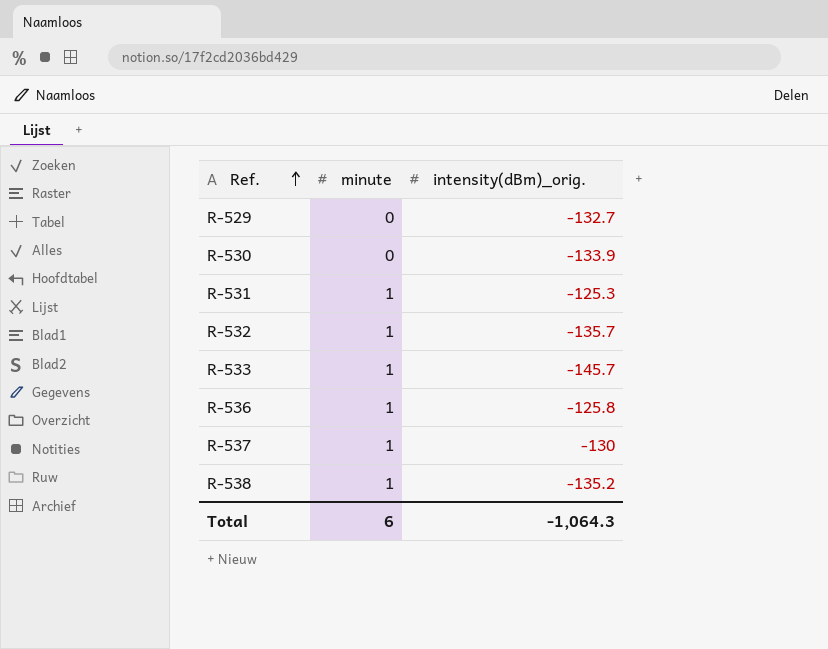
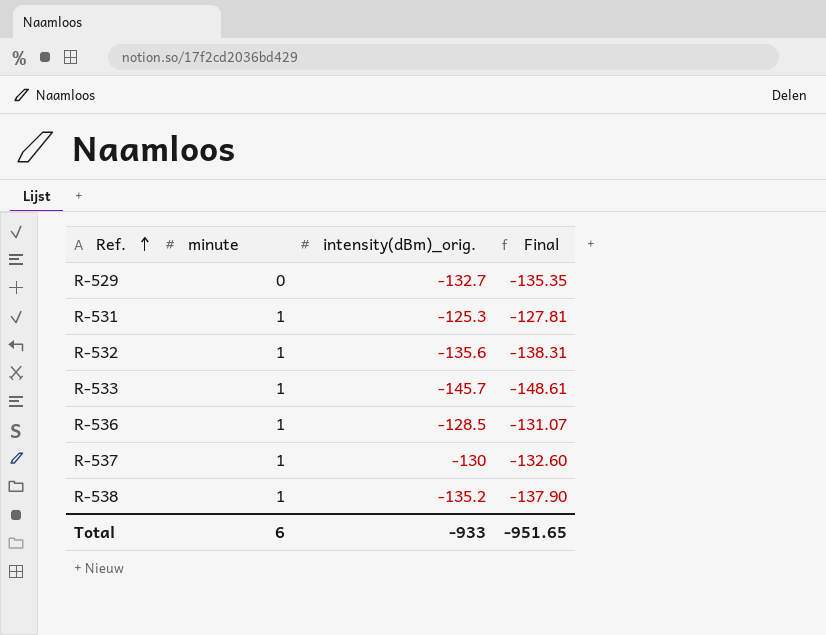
column Final | formula: none -> [intensity(dBm)_orig.] * 1.02
row R-530: 0 | -133.9 -> none
R-532 | intensity(dBm)_orig.: -135.7 -> -135.6
R-536 | intensity(dBm)_orig.: -125.8 -> -128.5
Total | intensity(dBm)_orig.: -1,064.3 -> -933

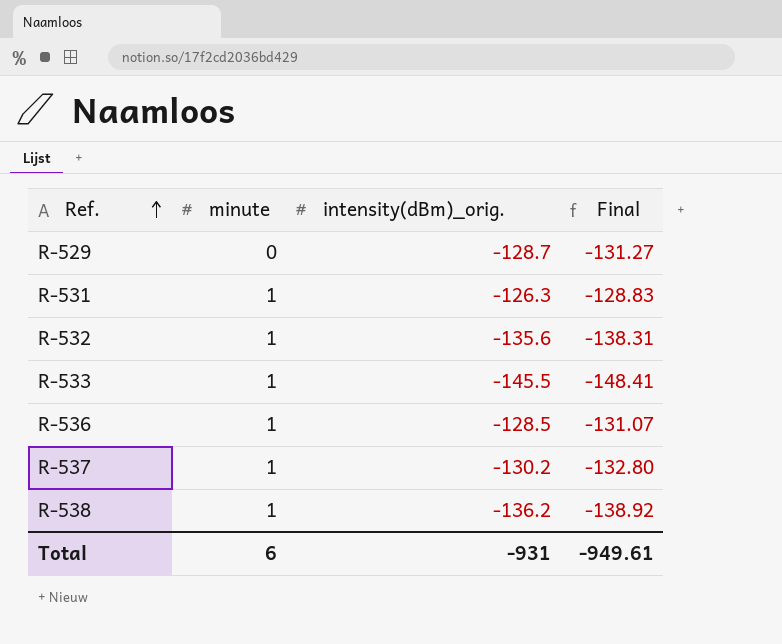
R-529 | intensity(dBm)_orig.: -132.7 -> -128.7
R-529 | Final: -135.35 -> -131.27
R-531 | intensity(dBm)_orig.: -125.3 -> -126.3
R-531 | Final: -127.81 -> -128.83
R-533 | intensity(dBm)_orig.: -145.7 -> -145.5
R-533 | Final: -148.61 -> -148.41
R-537 | intensity(dBm)_orig.: -130 -> -130.2
R-537 | Final: -132.60 -> -132.80
R-538 | intensity(dBm)_orig.: -135.2 -> -136.2
R-538 | Final: -137.90 -> -138.92
Total | intensity(dBm)_orig.: -933 -> -931
Total | Final: -951.65 -> -949.61

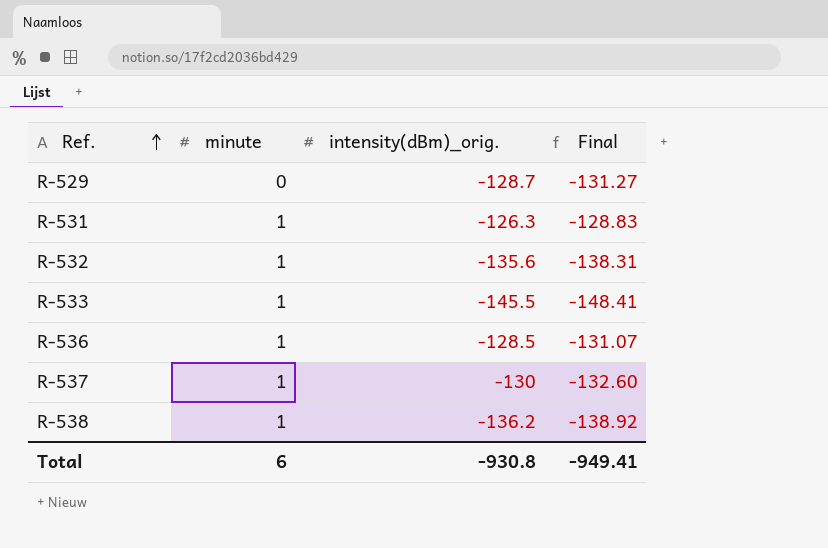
R-537 | intensity(dBm)_orig.: -130.2 -> -130
R-537 | Final: -132.80 -> -132.60
Total | intensity(dBm)_orig.: -931 -> -930.8
Total | Final: -949.61 -> -949.41

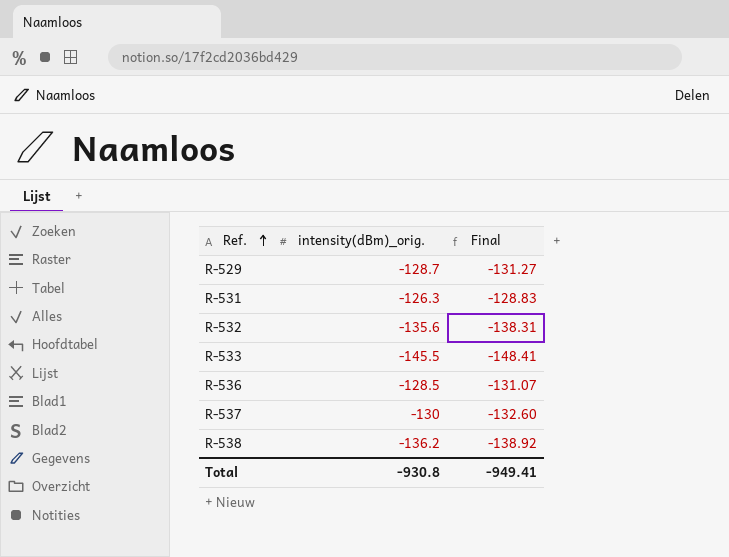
column minute | position: 2 -> none

